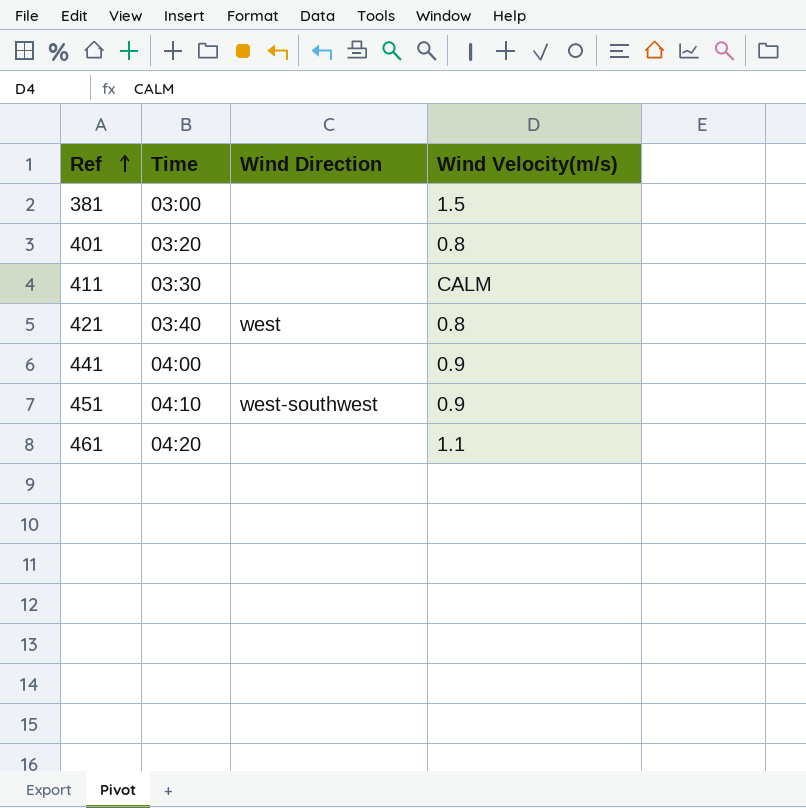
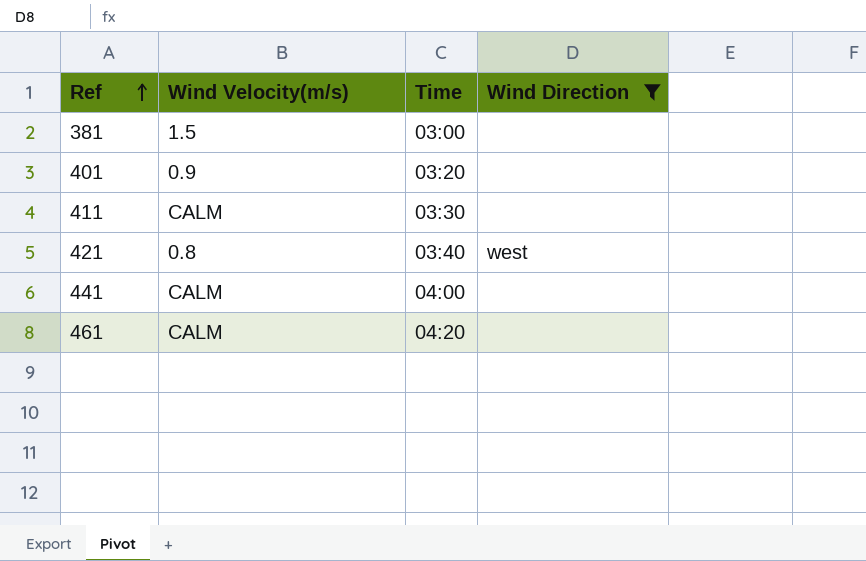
filter: none -> Wind Direction != west-southwest
column Wind Velocity(m/s) | position: 4 -> 2
401 | Wind Velocity(m/s): 0.8 -> 0.9
441 | Wind Velocity(m/s): 0.9 -> CALM
461 | Wind Velocity(m/s): 1.1 -> CALM

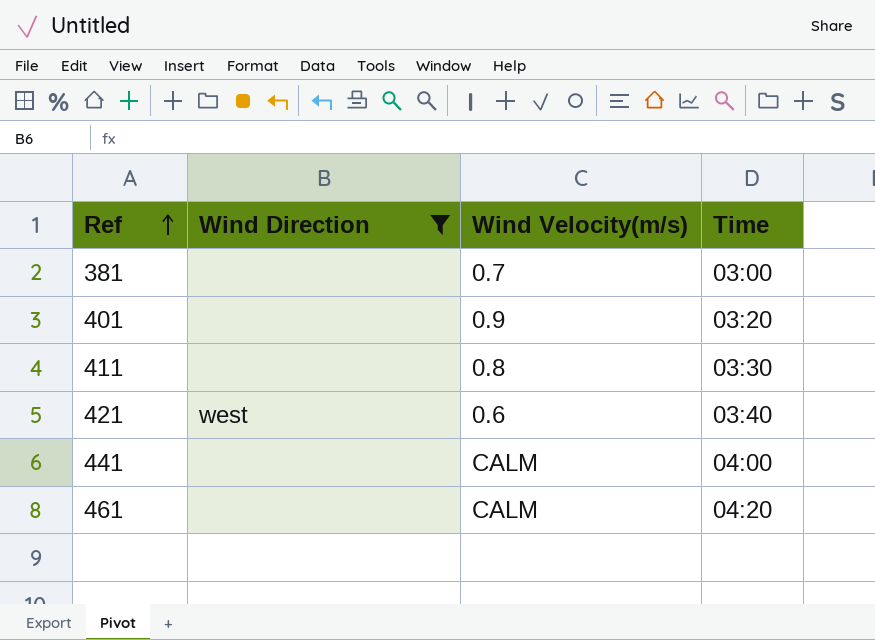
column Wind Direction | position: 4 -> 2
381 | Wind Velocity(m/s): 1.5 -> 0.7
411 | Wind Velocity(m/s): CALM -> 0.8
421 | Wind Velocity(m/s): 0.8 -> 0.6

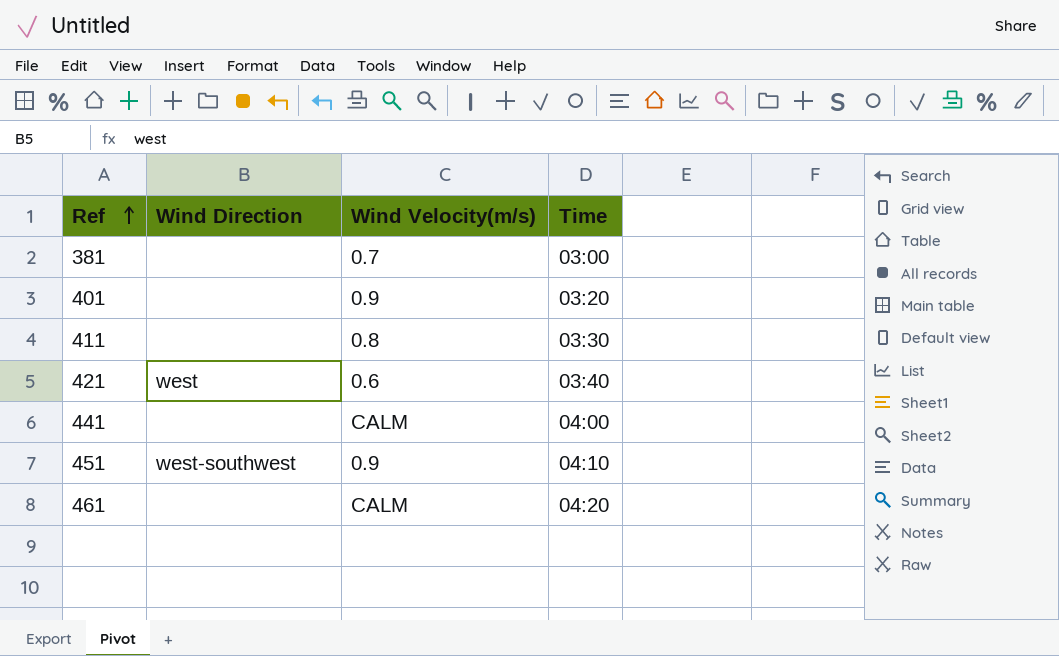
filter: Wind Direction != west-southwest -> none

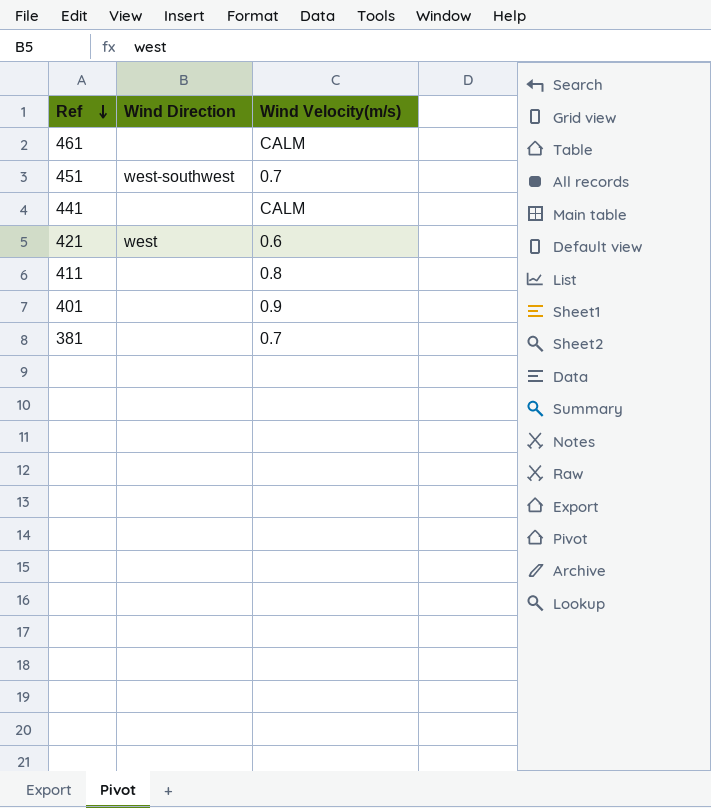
row order: Ref ascending -> Ref descending
column Time | position: 4 -> none
451 | Wind Velocity(m/s): 0.9 -> 0.7

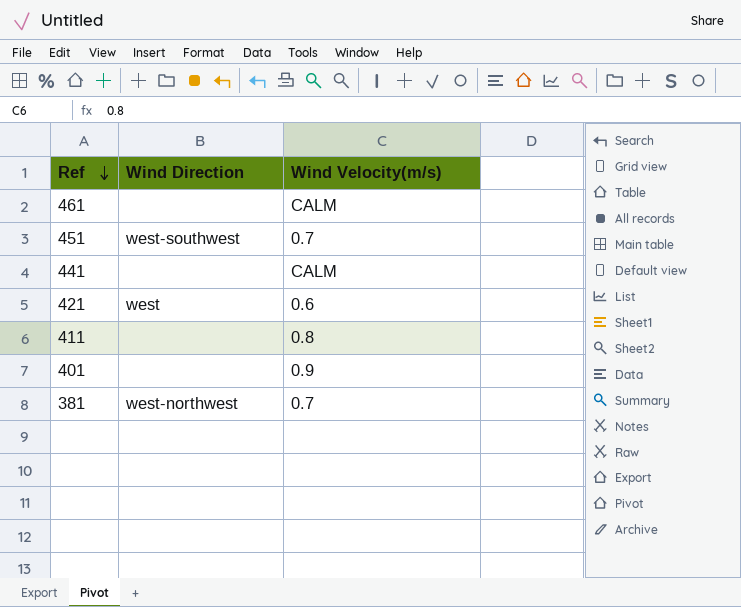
381 | Wind Direction: none -> west-northwest

